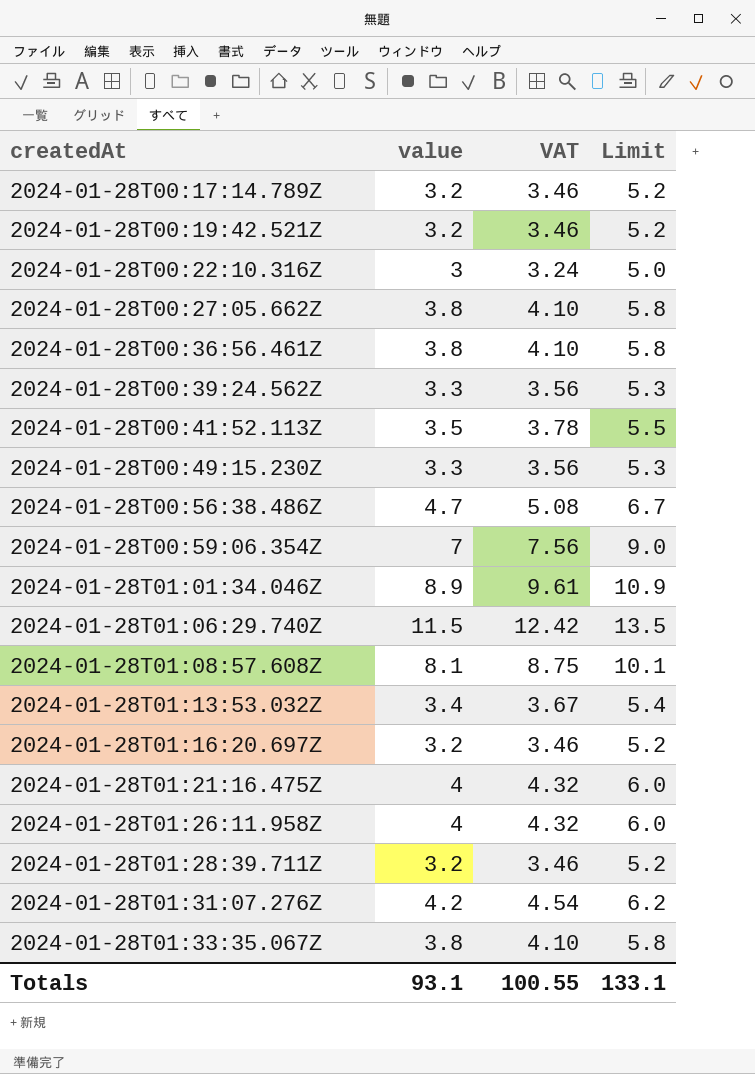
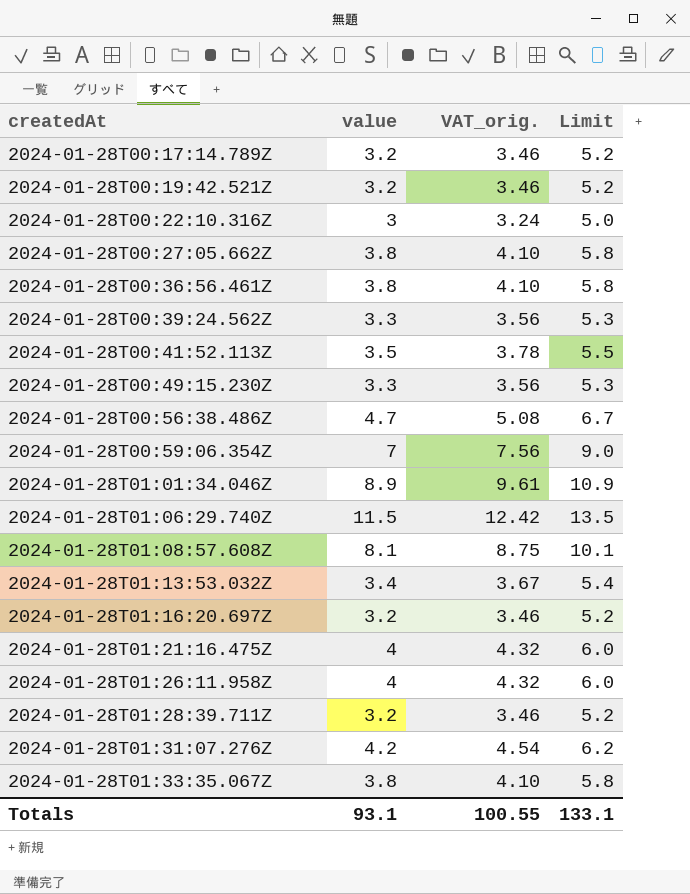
column name: VAT -> VAT_orig.

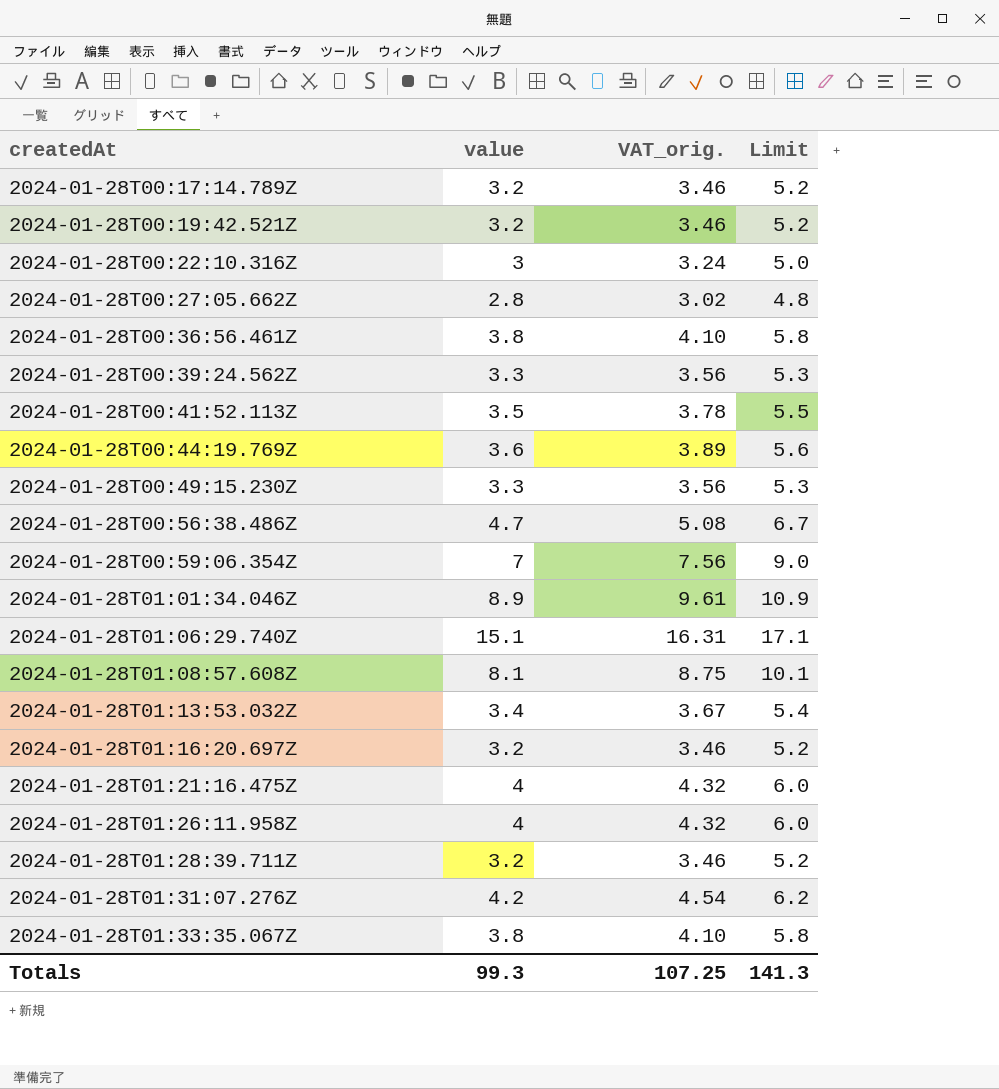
2024-01-28T00:27:05.662Z | value: 3.8 -> 2.8
2024-01-28T00:27:05.662Z | VAT_orig.: 4.10 -> 3.02
2024-01-28T00:27:05.662Z | Limit: 5.8 -> 4.8
row 2024-01-28T00:44:19.769Z: none -> 3.6 | 3.89 | 5.6
2024-01-28T01:06:29.740Z | value: 11.5 -> 15.1
2024-01-28T01:06:29.740Z | VAT_orig.: 12.42 -> 16.31
2024-01-28T01:06:29.740Z | Limit: 13.5 -> 17.1
Totals | value: 93.1 -> 99.3
Totals | VAT_orig.: 100.55 -> 107.25
Totals | Limit: 133.1 -> 141.3

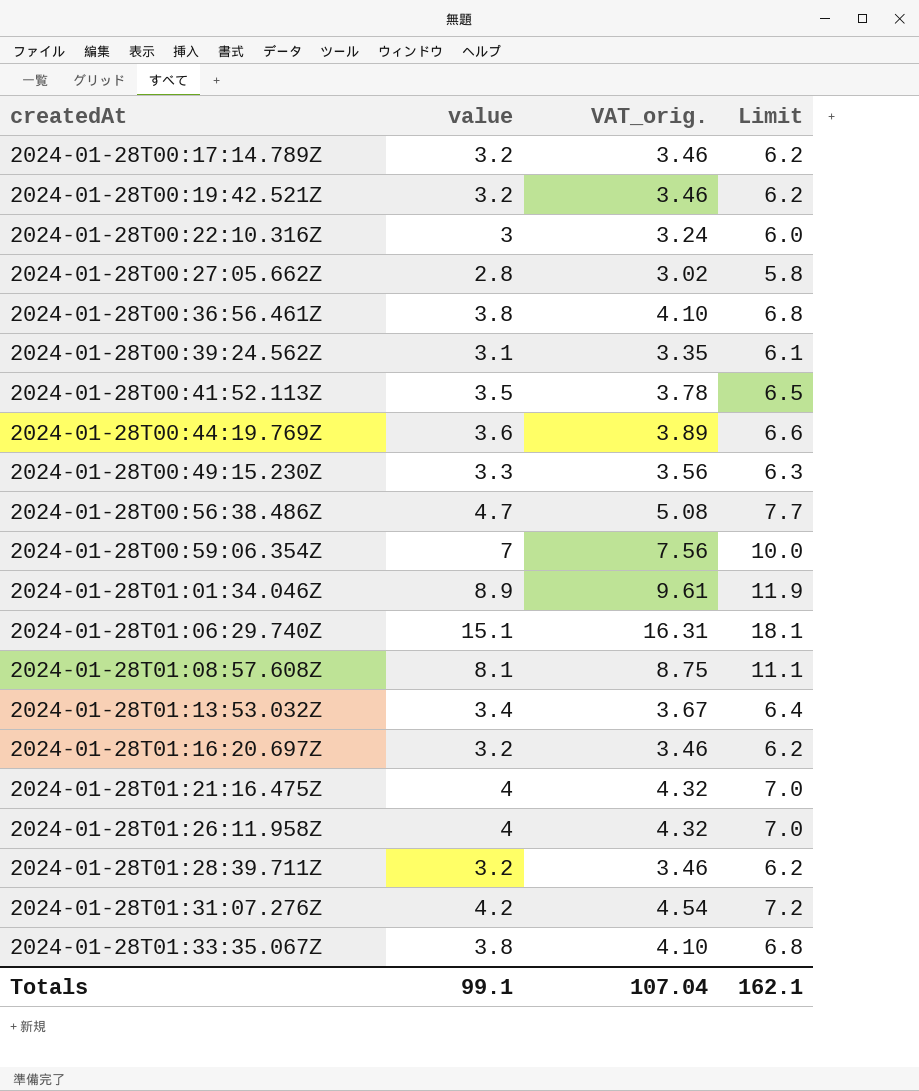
column Limit | formula: [value] + 2 -> [value] + 3
2024-01-28T00:39:24.562Z | value: 3.3 -> 3.1
2024-01-28T00:39:24.562Z | VAT_orig.: 3.56 -> 3.35
Totals | value: 99.3 -> 99.1
Totals | VAT_orig.: 107.25 -> 107.04
Totals | Limit: 141.3 -> 162.1

